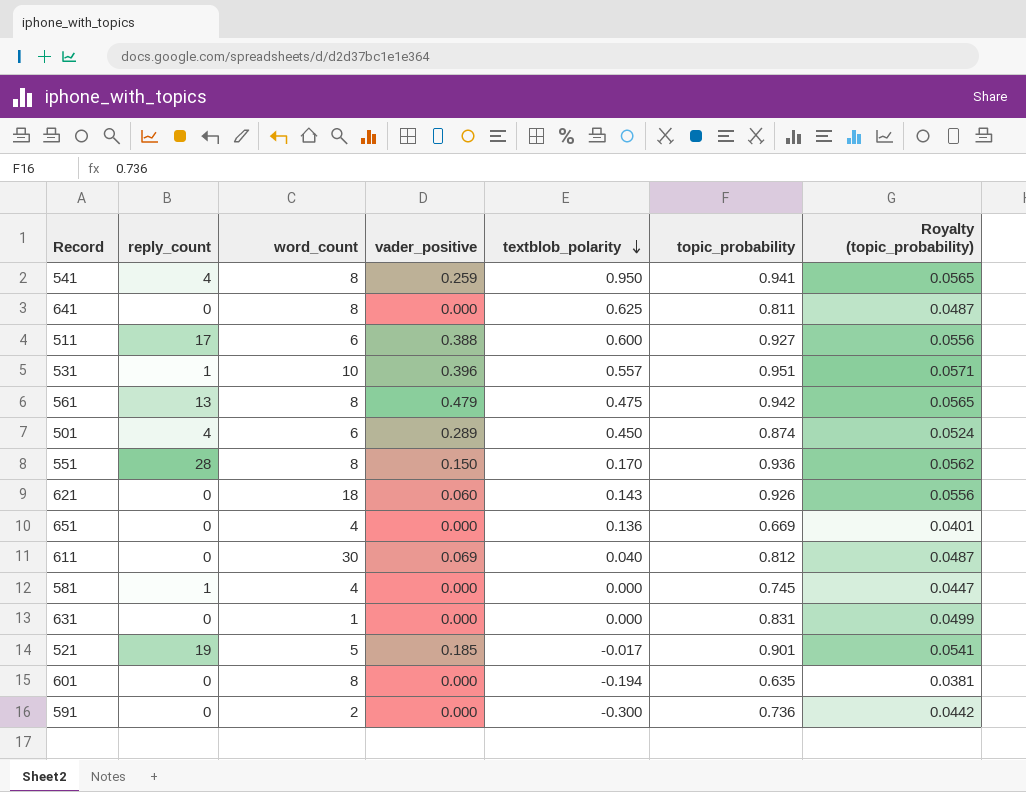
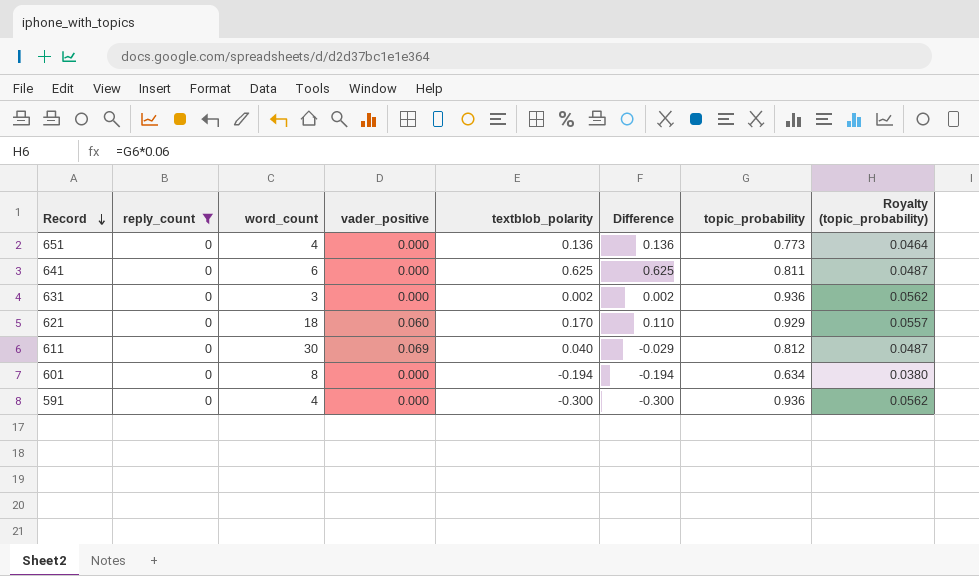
filter: none -> reply_count = 0
row order: textblob_polarity descending -> Record descending
column Difference | formula: none -> [textblob_polarity] - [vader_positive]
651 | topic_probability: 0.669 -> 0.773
651 | Royalty (topic_probability): 0.0401 -> 0.0464
641 | word_count: 8 -> 6
631 | word_count: 1 -> 3
631 | textblob_polarity: 0.000 -> 0.002
631 | topic_probability: 0.831 -> 0.936
631 | Royalty (topic_probability): 0.0499 -> 0.0562
621 | textblob_polarity: 0.143 -> 0.170
621 | topic_probability: 0.926 -> 0.929
621 | Royalty (topic_probability): 0.0556 -> 0.0557
601 | topic_probability: 0.635 -> 0.634
601 | Royalty (topic_probability): 0.0381 -> 0.0380
591 | word_count: 2 -> 4
591 | topic_probability: 0.736 -> 0.936
591 | Royalty (topic_probability): 0.0442 -> 0.0562

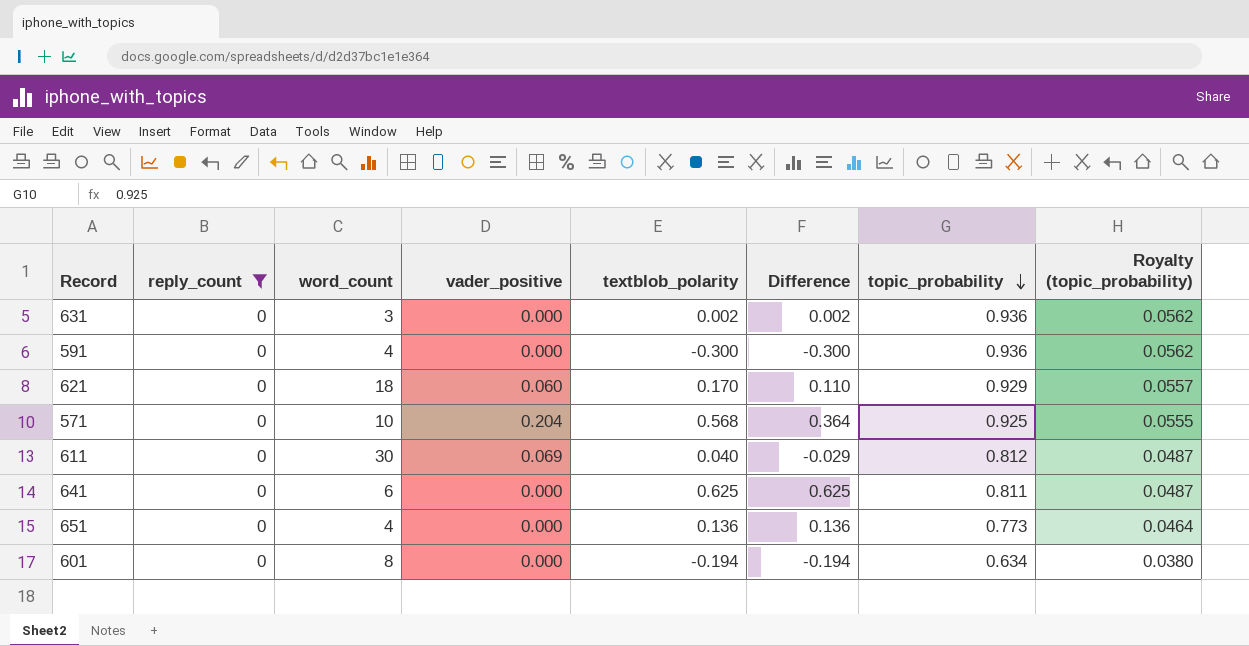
row order: Record descending -> topic_probability descending
row 571: none -> 0 | 10 | 0.204 | 0.568 | 0.364 | 0.925 | 0.0555

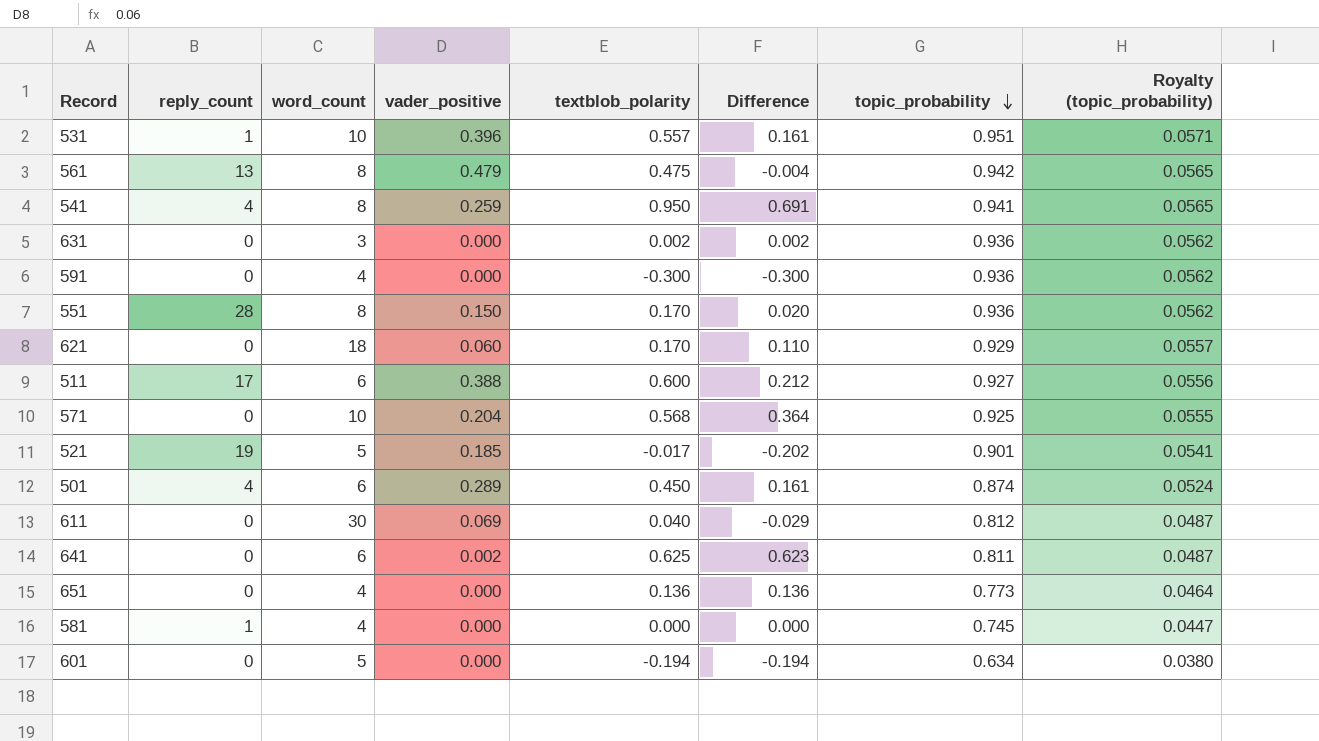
filter: reply_count = 0 -> none
641 | vader_positive: 0.000 -> 0.002
641 | Difference: 0.625 -> 0.623
601 | word_count: 8 -> 5

